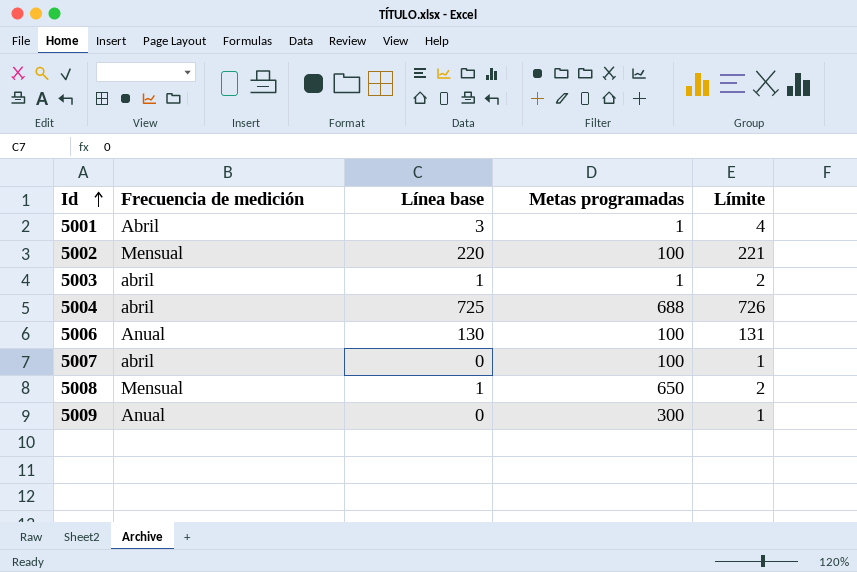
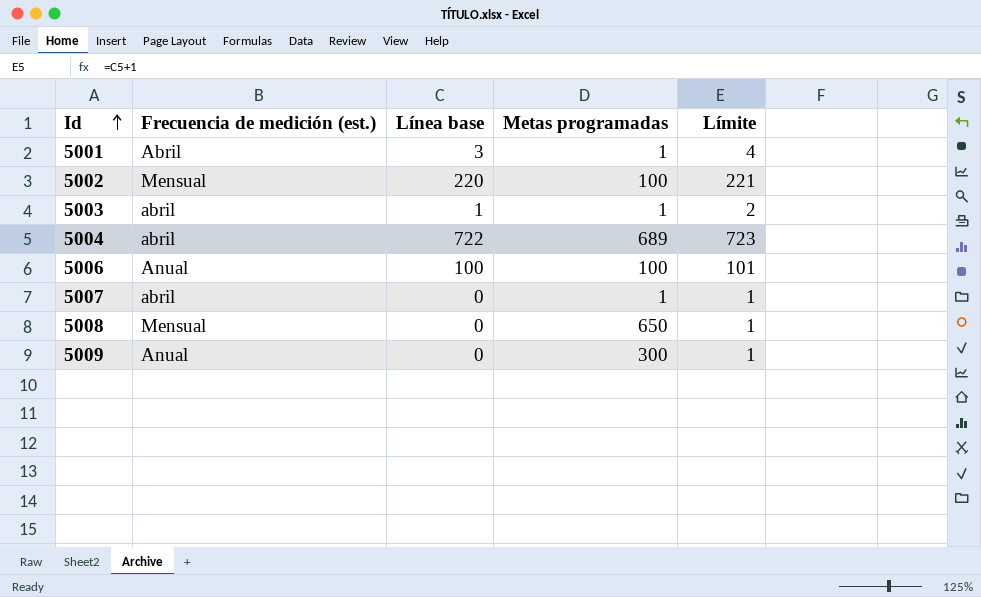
column name: Frecuencia de medición -> Frecuencia de medición (est.)
5004 | Línea base: 725 -> 722
5004 | Metas programadas: 688 -> 689
5004 | Límite: 726 -> 723
5006 | Línea base: 130 -> 100
5006 | Límite: 131 -> 101
5007 | Metas programadas: 100 -> 1
5008 | Línea base: 1 -> 0
5008 | Límite: 2 -> 1

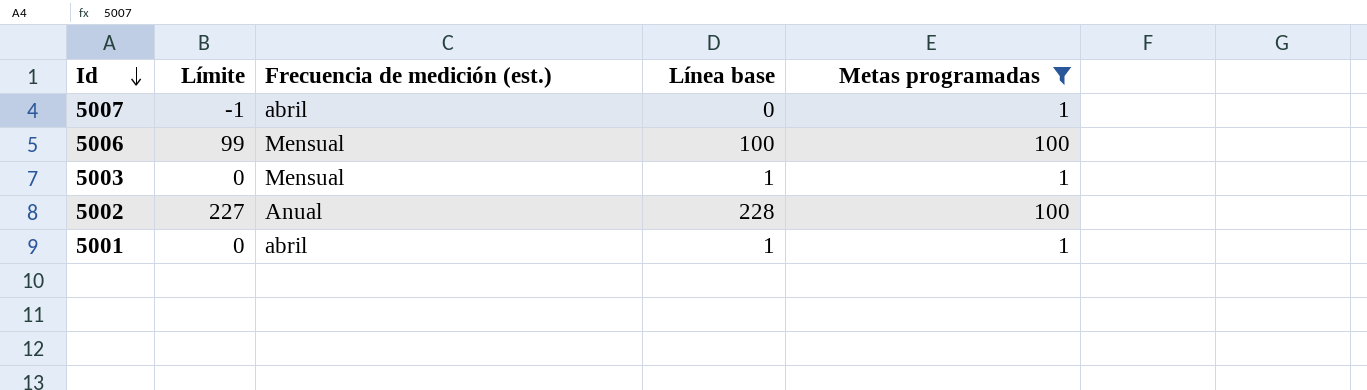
filter: none -> Metas programadas <= 100
row order: Id ascending -> Id descending
column Límite | formula: [Línea base] + 1 -> [Línea base] - 1
column Límite | position: 5 -> 2
5006 | Frecuencia de medición (est.): Anual -> Mensual
5003 | Frecuencia de medición (est.): abril -> Mensual
5002 | Frecuencia de medición (est.): Mensual -> Anual
5002 | Línea base: 220 -> 228
5001 | Frecuencia de medición (est.): Abril -> abril
5001 | Línea base: 3 -> 1

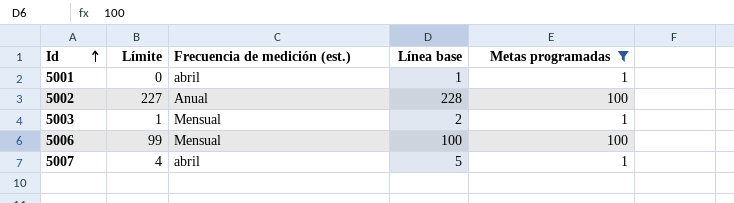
row order: Id descending -> Id ascending
5003 | Límite: 0 -> 1
5003 | Línea base: 1 -> 2
5007 | Límite: -1 -> 4
5007 | Línea base: 0 -> 5

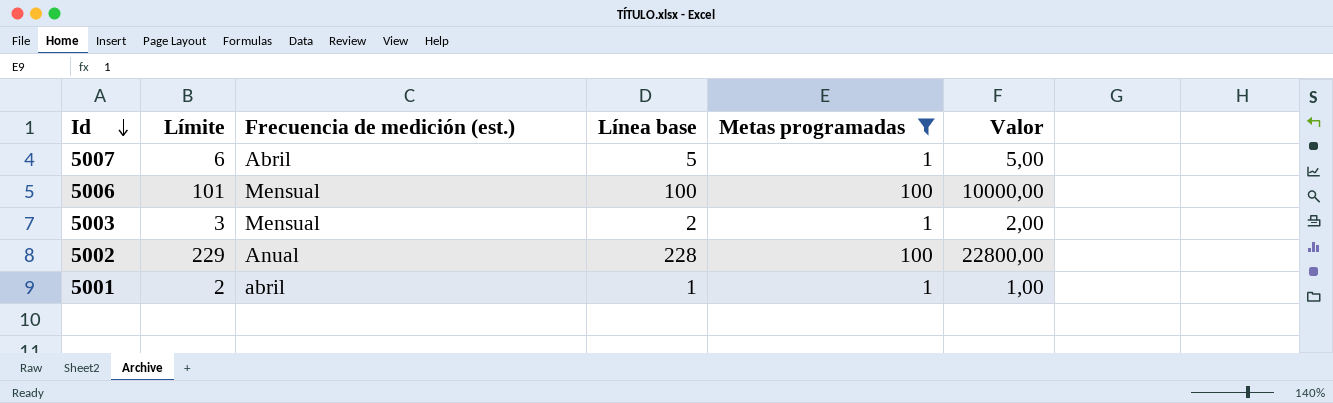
row order: Id ascending -> Id descending
column Límite | formula: [Línea base] - 1 -> [Línea base] + 1
column Valor | formula: none -> [Línea base] * [Metas programadas]
5007 | Frecuencia de medición (est.): abril -> Abril

